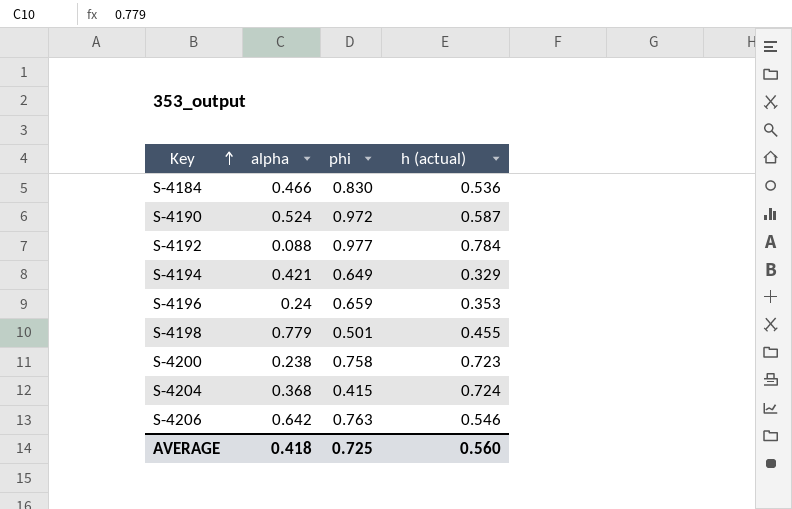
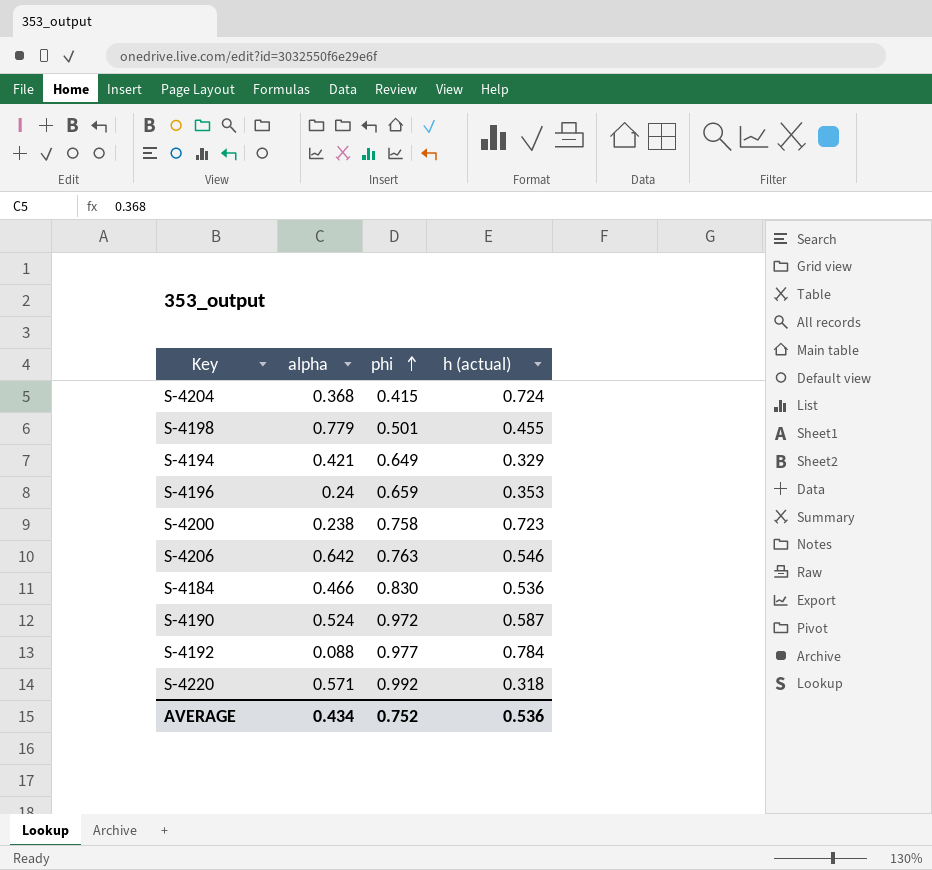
row order: Key ascending -> phi ascending
row S-4220: none -> 0.571 | 0.992 | 0.318
AVERAGE | alpha: 0.418 -> 0.434
AVERAGE | phi: 0.725 -> 0.752
AVERAGE | h (actual): 0.560 -> 0.536

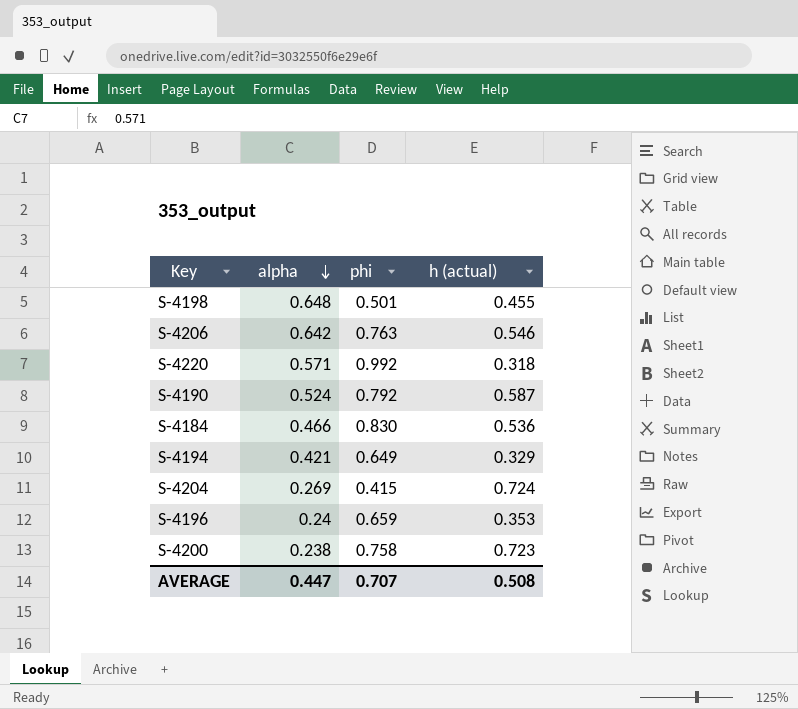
row order: phi ascending -> alpha descending
row S-4192: 0.088 | 0.977 | 0.784 -> none
S-4198 | alpha: 0.779 -> 0.648
S-4190 | phi: 0.972 -> 0.792
S-4204 | alpha: 0.368 -> 0.269
AVERAGE | alpha: 0.434 -> 0.447
AVERAGE | phi: 0.752 -> 0.707
AVERAGE | h (actual): 0.536 -> 0.508

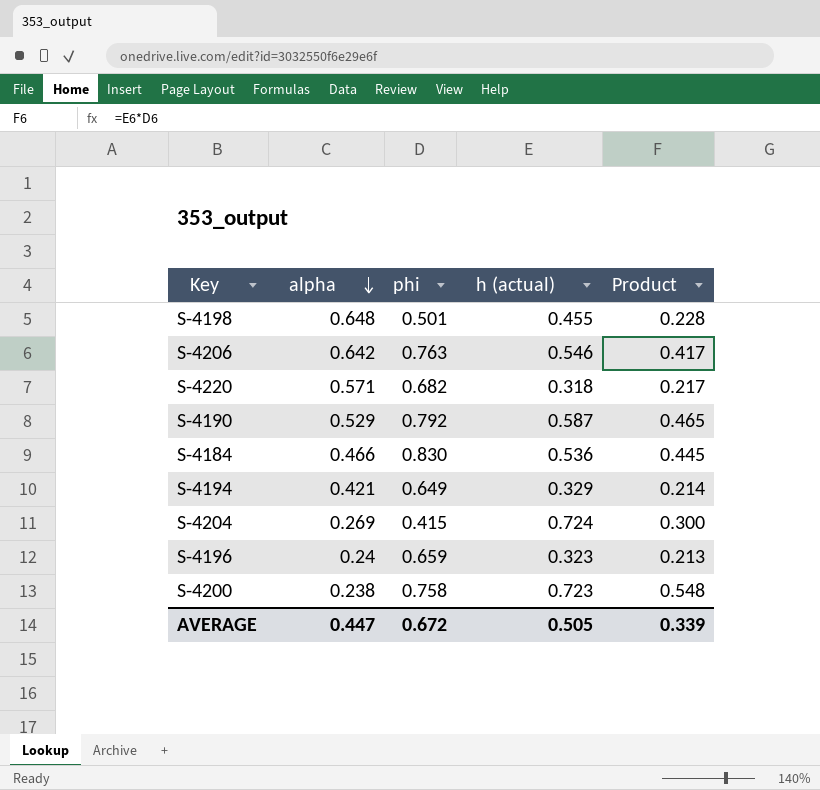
column Product | formula: none -> [phi] * [h (actual)]
S-4220 | phi: 0.992 -> 0.682
S-4190 | alpha: 0.524 -> 0.529
S-4196 | h (actual): 0.353 -> 0.323
AVERAGE | phi: 0.707 -> 0.672
AVERAGE | h (actual): 0.508 -> 0.505

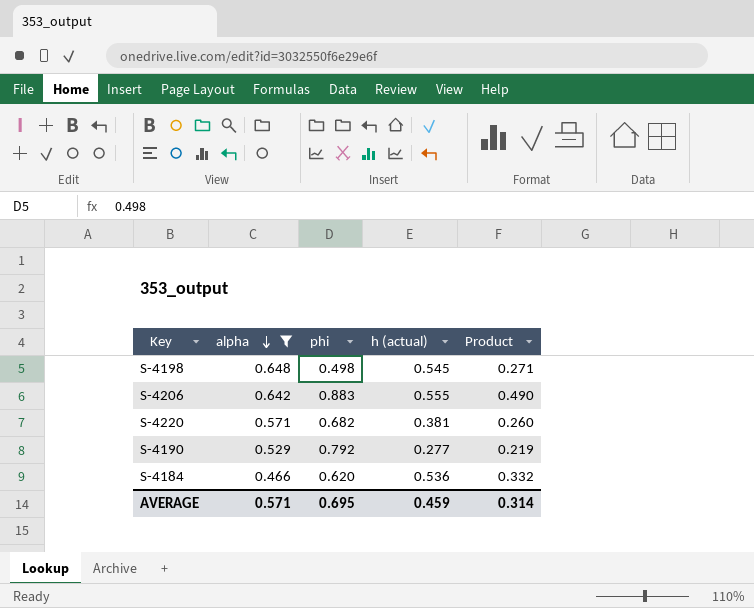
filter: none -> alpha >= 0.466
S-4198 | phi: 0.501 -> 0.498
S-4198 | h (actual): 0.455 -> 0.545
S-4198 | Product: 0.228 -> 0.271
S-4206 | phi: 0.763 -> 0.883
S-4206 | h (actual): 0.546 -> 0.555
S-4206 | Product: 0.417 -> 0.490
S-4220 | h (actual): 0.318 -> 0.381
S-4220 | Product: 0.217 -> 0.260
S-4190 | h (actual): 0.587 -> 0.277
S-4190 | Product: 0.465 -> 0.219
S-4184 | phi: 0.830 -> 0.620
S-4184 | Product: 0.445 -> 0.332
AVERAGE | alpha: 0.447 -> 0.571
AVERAGE | phi: 0.672 -> 0.695
AVERAGE | h (actual): 0.505 -> 0.459
AVERAGE | Product: 0.339 -> 0.314

